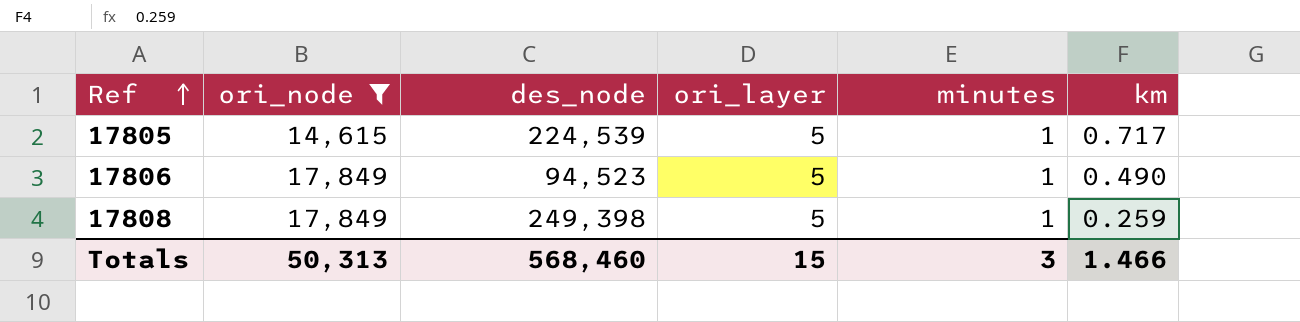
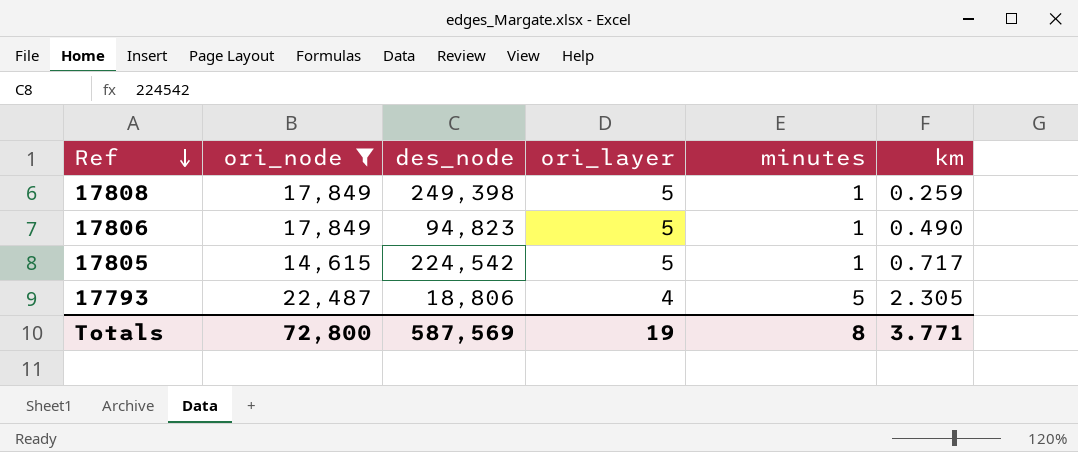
row order: Ref ascending -> Ref descending
17806 | des_node: 94,523 -> 94,823
17805 | des_node: 224,539 -> 224,542
row 17793: none -> 22,487 | 18,806 | 4 | 5 | 2.305
Totals | ori_node: 50,313 -> 72,800
Totals | des_node: 568,460 -> 587,569
Totals | ori_layer: 15 -> 19
Totals | minutes: 3 -> 8
Totals | km: 1.466 -> 3.771

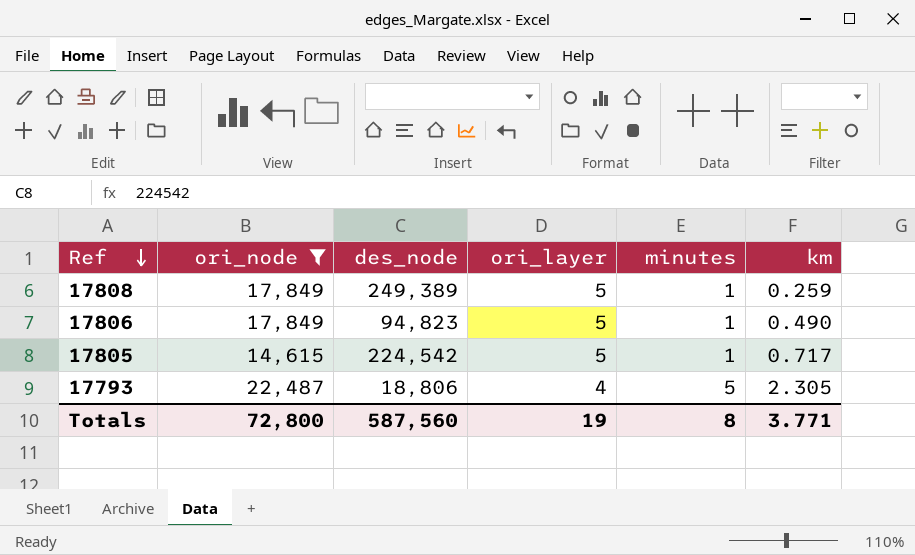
17808 | des_node: 249,398 -> 249,389
Totals | des_node: 587,569 -> 587,560

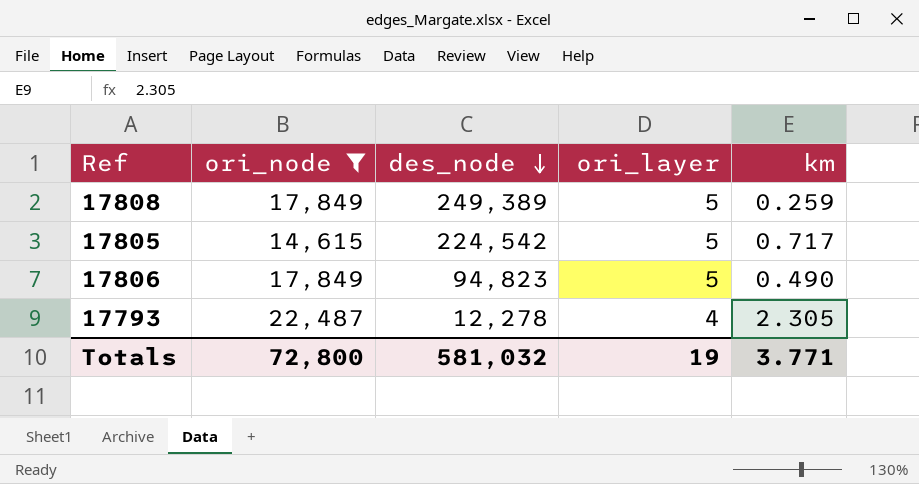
row order: Ref descending -> des_node descending
column minutes | position: 5 -> none
17793 | des_node: 18,806 -> 12,278
Totals | des_node: 587,560 -> 581,032

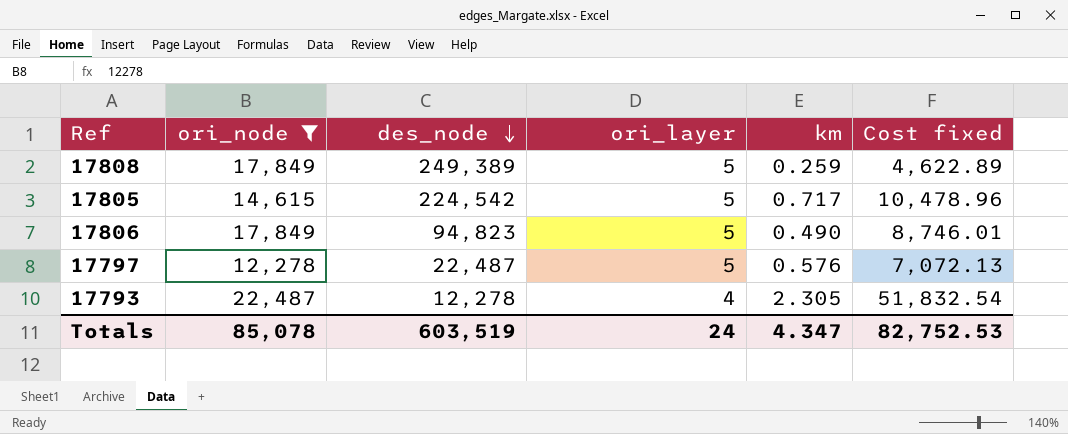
column Cost fixed | formula: none -> [ori_node] * [km]
row 17797: none -> 12,278 | 22,487 | 5 | 0.576 | 7,072.13
Totals | ori_node: 72,800 -> 85,078
Totals | des_node: 581,032 -> 603,519
Totals | ori_layer: 19 -> 24
Totals | km: 3.771 -> 4.347

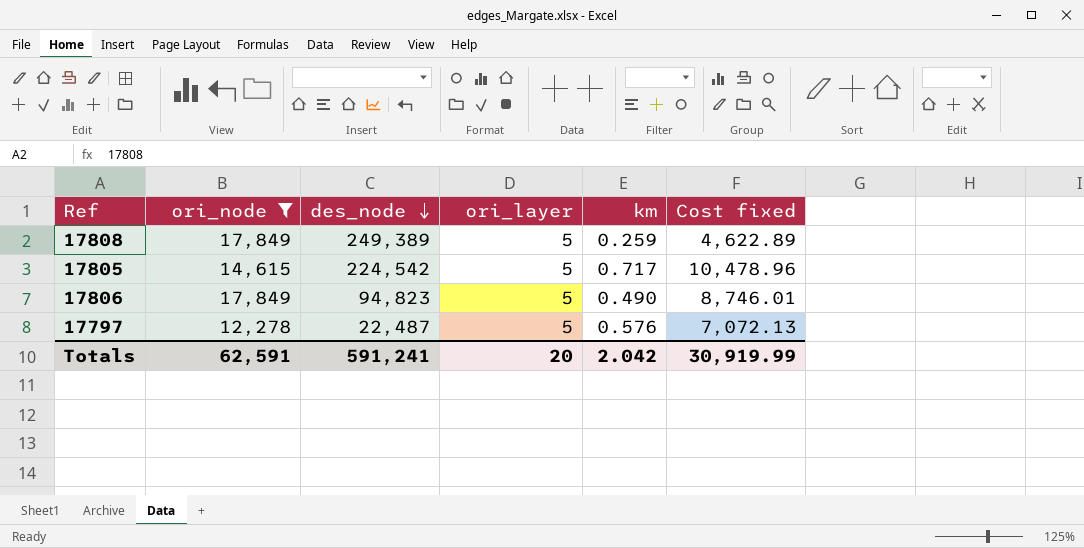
row 17793: 22,487 | 12,278 | 4 | 2.305 | 51,832.54 -> none
Totals | ori_node: 85,078 -> 62,591
Totals | des_node: 603,519 -> 591,241
Totals | ori_layer: 24 -> 20
Totals | km: 4.347 -> 2.042
Totals | Cost fixed: 82,752.53 -> 30,919.99

